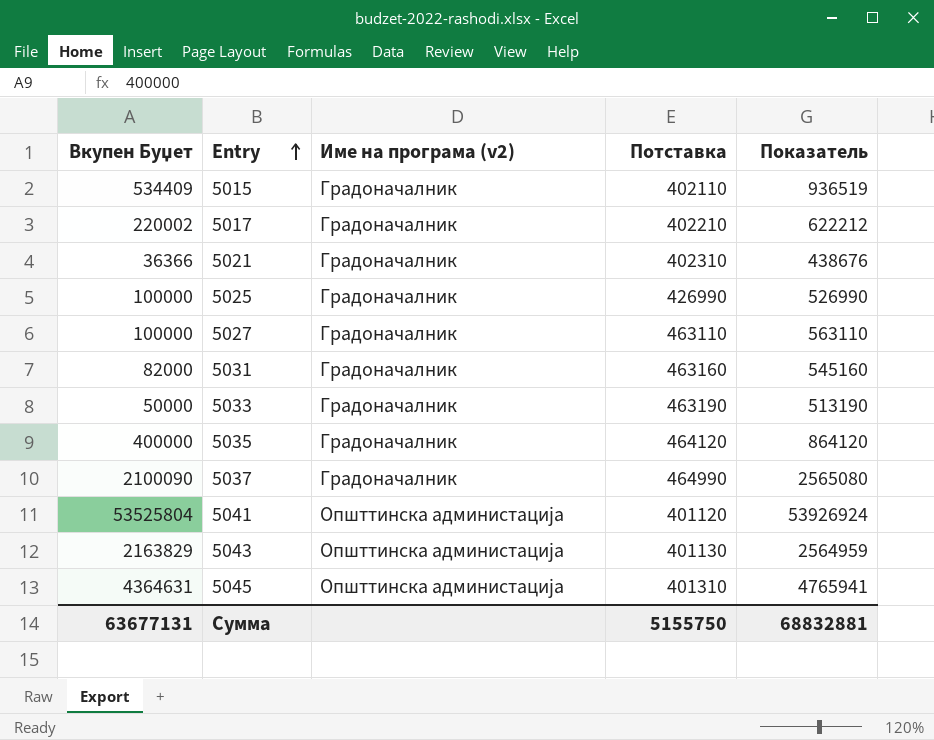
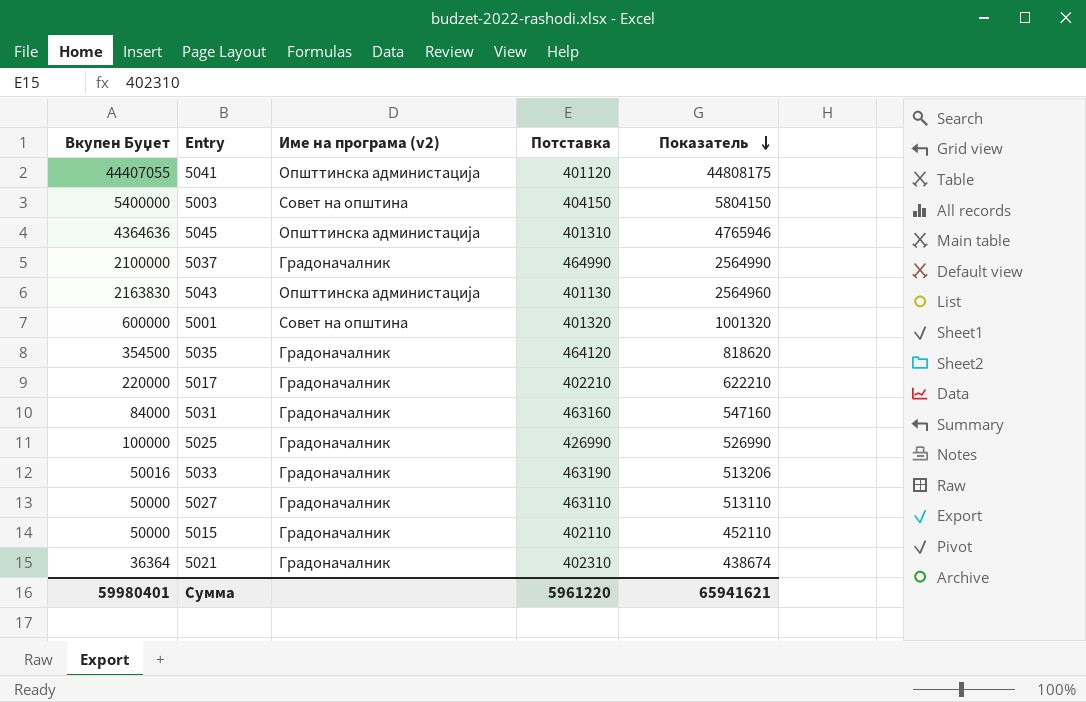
row order: Entry ascending -> Показатель descending
5041 | Вкупен Буџет: 53525804 -> 44407055
5041 | Показатель: 53926924 -> 44808175
row 5003: none -> 5400000 | Совет на општина | 404150 | 5804150
5045 | Вкупен Буџет: 4364631 -> 4364636
5045 | Показатель: 4765941 -> 4765946
5037 | Вкупен Буџет: 2100090 -> 2100000
5037 | Показатель: 2565080 -> 2564990
5043 | Вкупен Буџет: 2163829 -> 2163830
5043 | Показатель: 2564959 -> 2564960
row 5001: none -> 600000 | Совет на општина | 401320 | 1001320
5035 | Вкупен Буџет: 400000 -> 354500
5035 | Показатель: 864120 -> 818620
5017 | Вкупен Буџет: 220002 -> 220000
5017 | Показатель: 622212 -> 622210
5031 | Вкупен Буџет: 82000 -> 84000
5031 | Показатель: 545160 -> 547160
5033 | Вкупен Буџет: 50000 -> 50016
5033 | Показатель: 513190 -> 513206
5027 | Вкупен Буџет: 100000 -> 50000
5027 | Показатель: 563110 -> 513110
5015 | Вкупен Буџет: 534409 -> 50000
5015 | Показатель: 936519 -> 452110
5021 | Вкупен Буџет: 36366 -> 36364
5021 | Показатель: 438676 -> 438674
Сумма | Вкупен Буџет: 63677131 -> 59980401
Сумма | Потставка: 5155750 -> 5961220
Сумма | Показатель: 68832881 -> 65941621

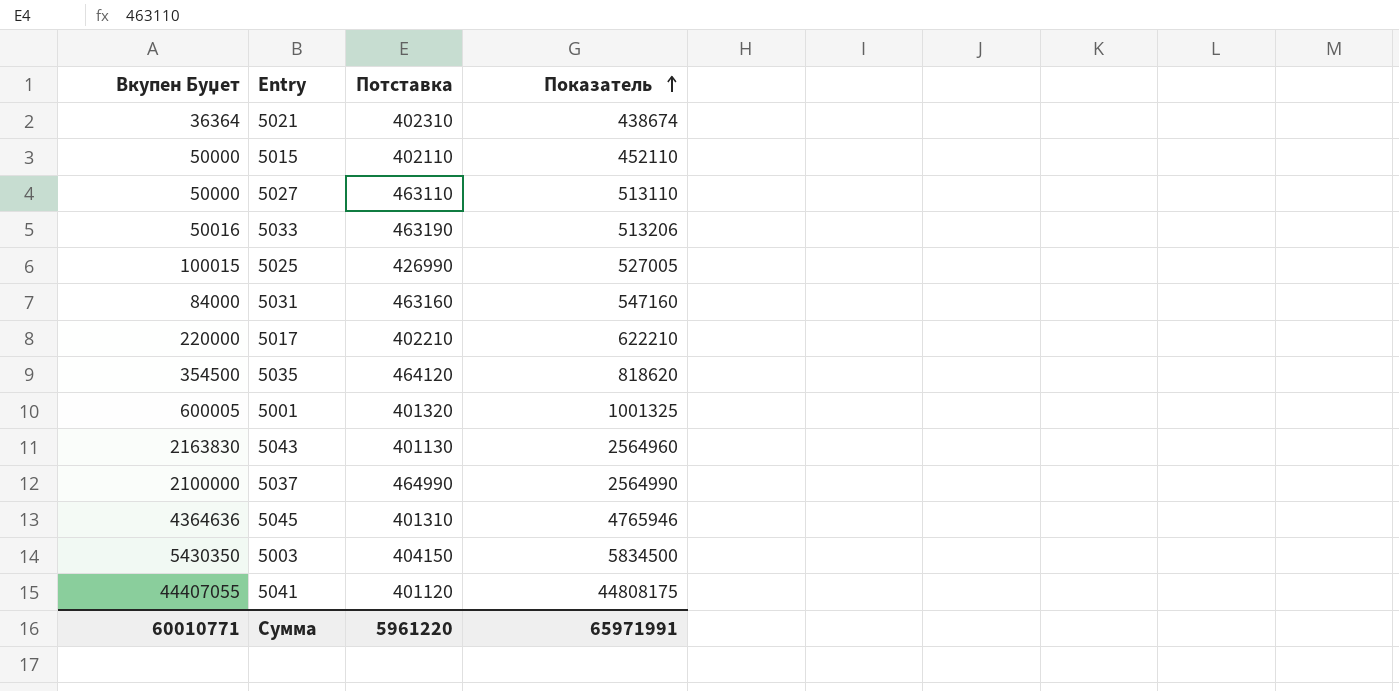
row order: Показатель descending -> Показатель ascending
column Име на програма (v2) | position: 3 -> none
5025 | Вкупен Буџет: 100000 -> 100015
5025 | Показатель: 526990 -> 527005
5001 | Вкупен Буџет: 600000 -> 600005
5001 | Показатель: 1001320 -> 1001325
5003 | Вкупен Буџет: 5400000 -> 5430350
5003 | Показатель: 5804150 -> 5834500
Сумма | Вкупен Буџет: 59980401 -> 60010771
Сумма | Показатель: 65941621 -> 65971991

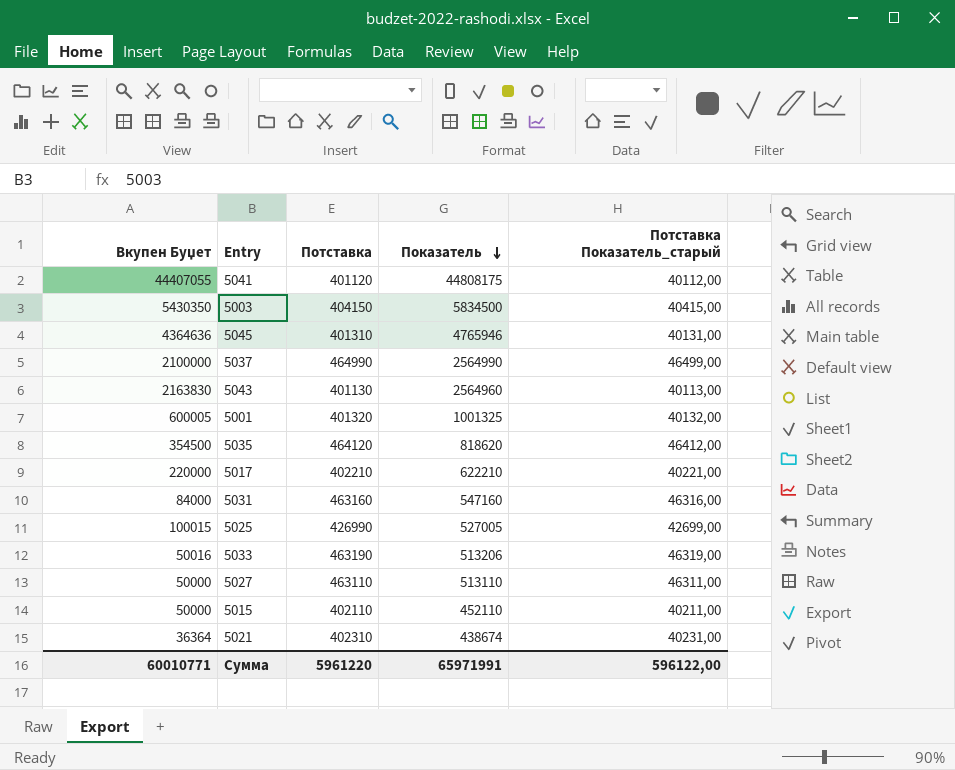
row order: Показатель ascending -> Показатель descending
column Потставка Показатель_старый | formula: none -> [Потставка] * 0,1

